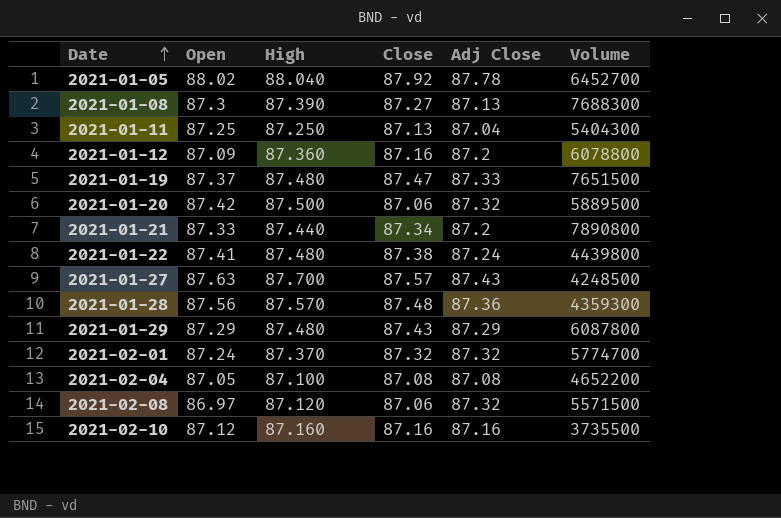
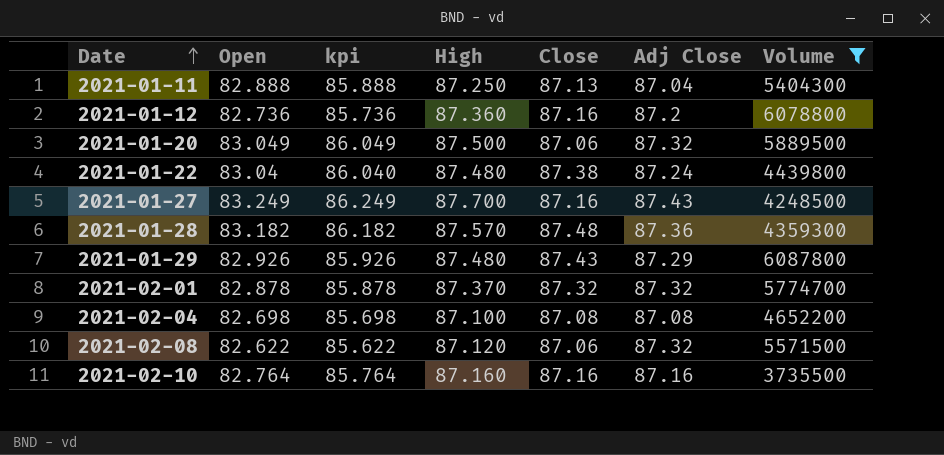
filter: none -> Volume <= 6087800
column kpi | formula: none -> [Open] + 3
2021-01-11 | Open: 87.25 -> 82.888
2021-01-12 | Open: 87.09 -> 82.736
2021-01-20 | Open: 87.42 -> 83.049
2021-01-22 | Open: 87.41 -> 83.04
2021-01-27 | Open: 87.63 -> 83.249
2021-01-27 | Close: 87.57 -> 87.16
2021-01-28 | Open: 87.56 -> 83.182
2021-01-29 | Open: 87.29 -> 82.926
2021-02-01 | Open: 87.24 -> 82.878
2021-02-04 | Open: 87.05 -> 82.698
2021-02-08 | Open: 86.97 -> 82.622
2021-02-10 | Open: 87.12 -> 82.764

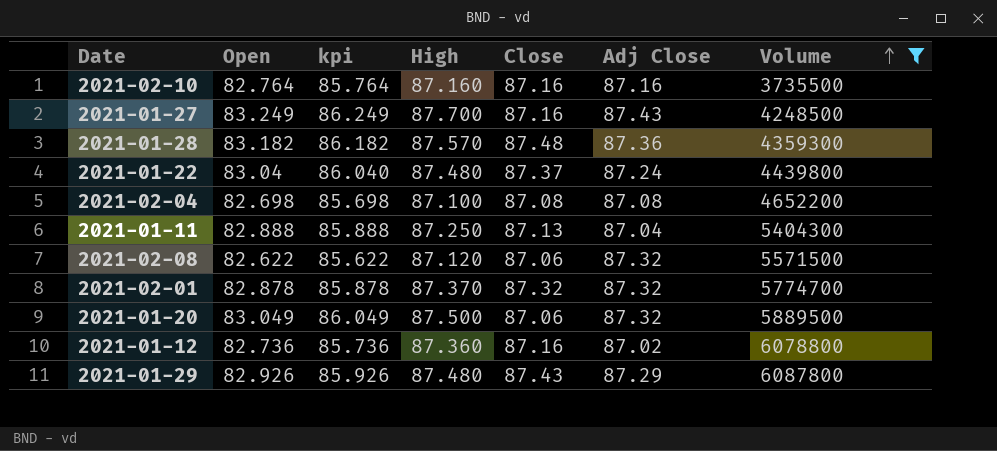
row order: Date ascending -> Volume ascending
2021-01-22 | Close: 87.38 -> 87.37
2021-01-12 | Adj Close: 87.2 -> 87.02

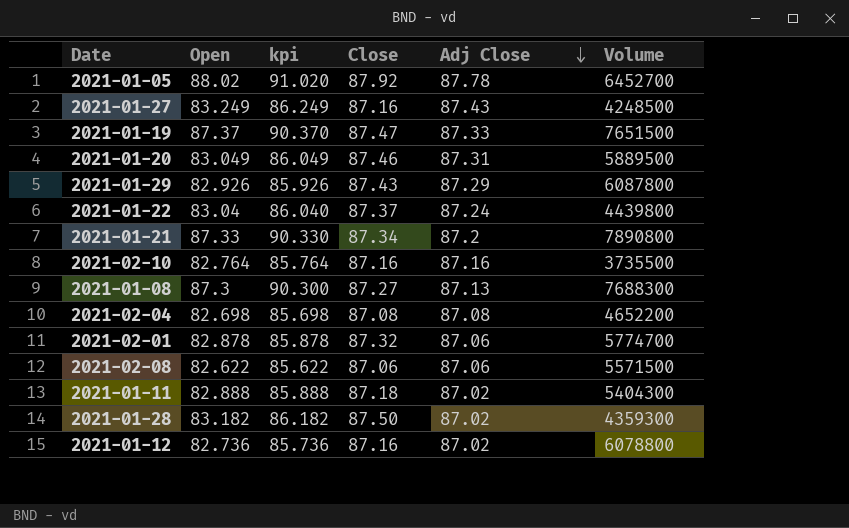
filter: Volume <= 6087800 -> none
row order: Volume ascending -> Adj Close descending
column High | position: 4 -> none
2021-01-20 | Close: 87.06 -> 87.46
2021-01-20 | Adj Close: 87.32 -> 87.31
2021-02-01 | Adj Close: 87.32 -> 87.06
2021-02-08 | Adj Close: 87.32 -> 87.06
2021-01-11 | Close: 87.13 -> 87.18
2021-01-11 | Adj Close: 87.04 -> 87.02
2021-01-28 | Close: 87.48 -> 87.50
2021-01-28 | Adj Close: 87.36 -> 87.02

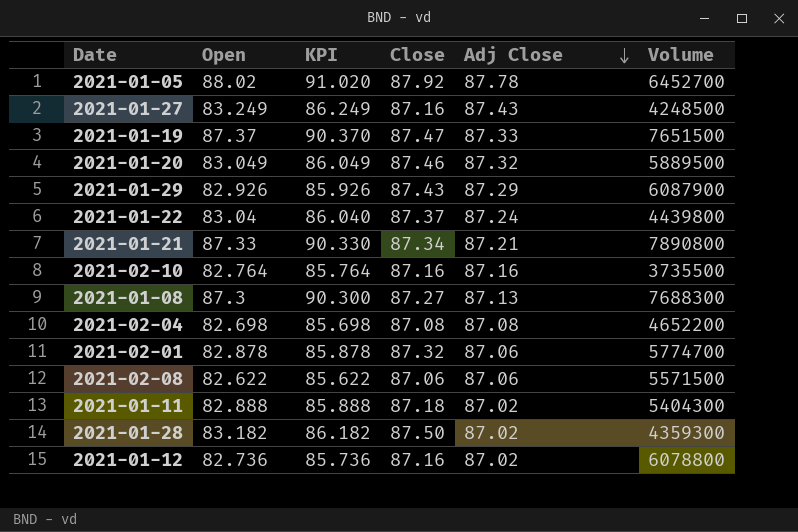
column name: kpi -> KPI
2021-01-20 | Adj Close: 87.31 -> 87.32
2021-01-29 | Volume: 6087800 -> 6087900
2021-01-21 | Adj Close: 87.2 -> 87.21

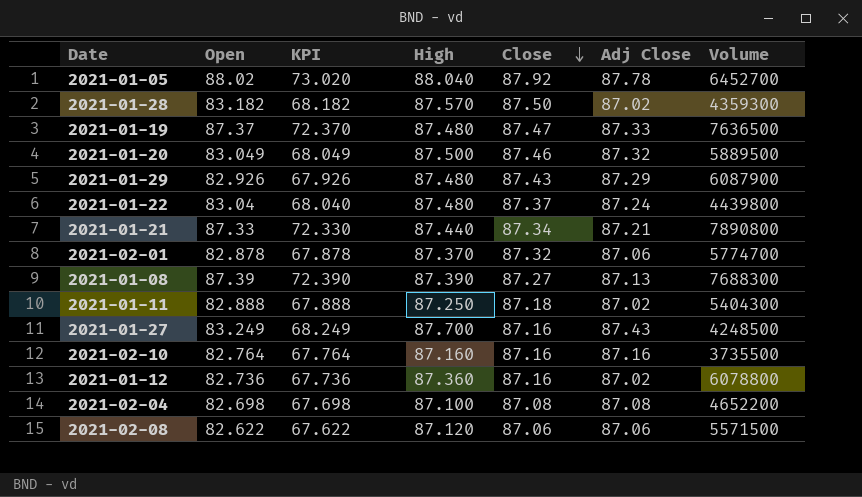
row order: Adj Close descending -> Close descending
column KPI | formula: [Open] + 3 -> [Open] - 15
column High | position: none -> 4
2021-01-19 | Volume: 7651500 -> 7636500
2021-01-08 | Open: 87.3 -> 87.39

